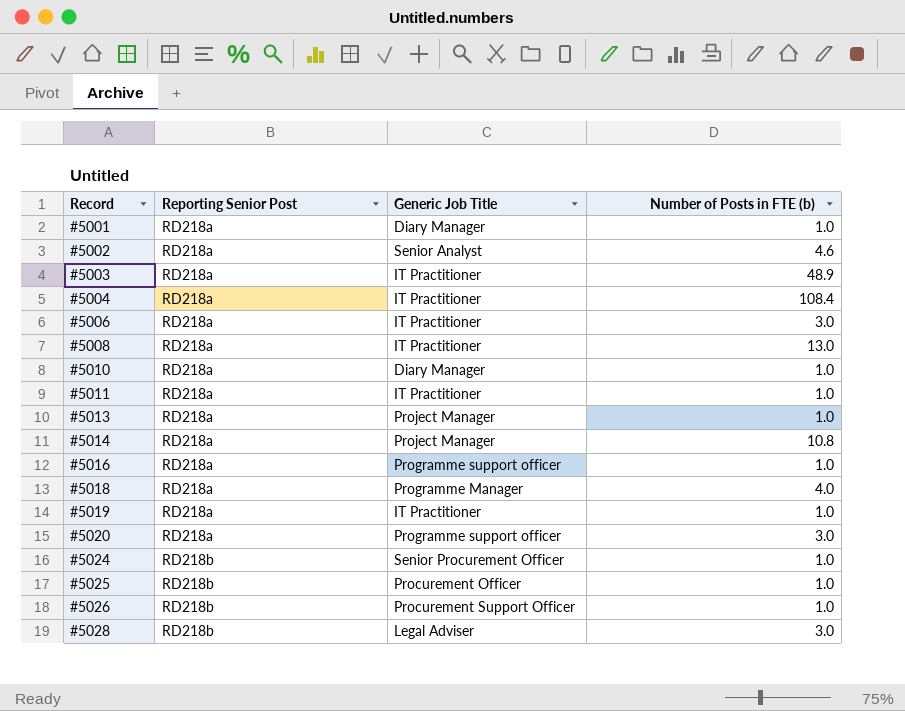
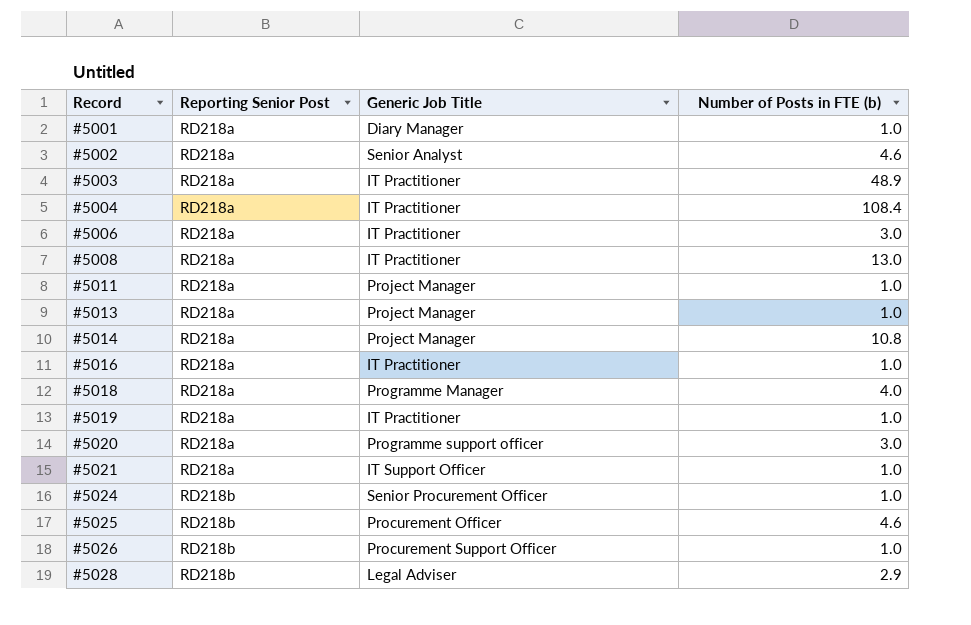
row #5010: RD218a | Diary Manager | 1.0 -> none
#5011 | Generic Job Title: IT Practitioner -> Project Manager
#5016 | Generic Job Title: Programme support officer -> IT Practitioner
row #5021: none -> RD218a | IT Support Officer | 1.0
#5025 | Number of Posts in FTE (b): 1.0 -> 4.6
#5028 | Number of Posts in FTE (b): 3.0 -> 2.9

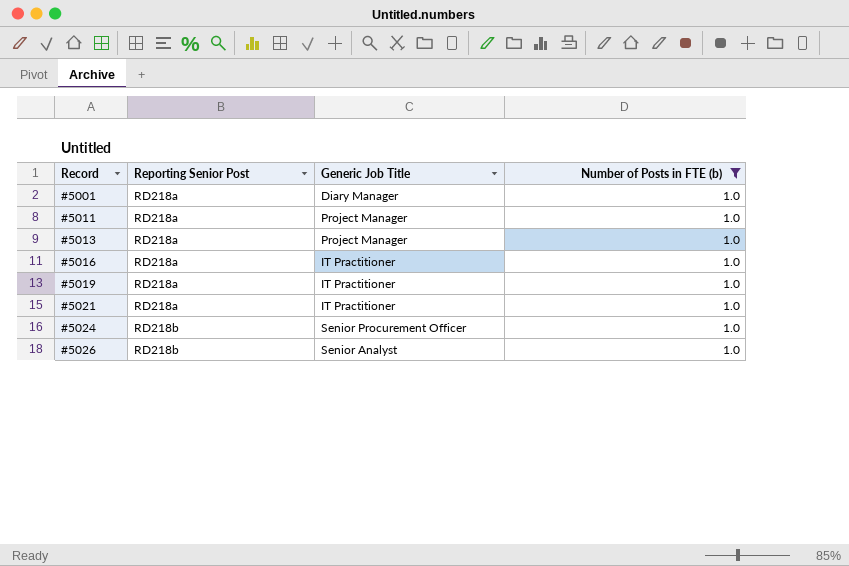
filter: none -> Number of Posts in FTE (b) = 1.0
#5021 | Generic Job Title: IT Support Officer -> IT Practitioner
#5026 | Generic Job Title: Procurement Support Officer -> Senior Analyst

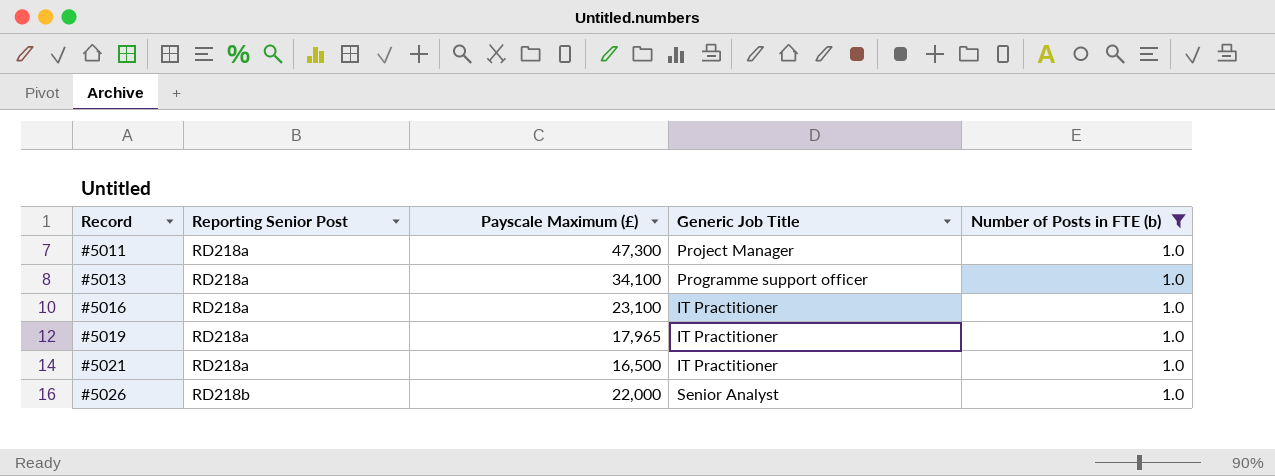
column Payscale Maximum (£) | position: none -> 3
row #5001: RD218a | Diary Manager | 1.0 -> none
row #5024: RD218b | Senior Procurement Officer | 1.0 -> none
#5013 | Generic Job Title: Project Manager -> Programme support officer

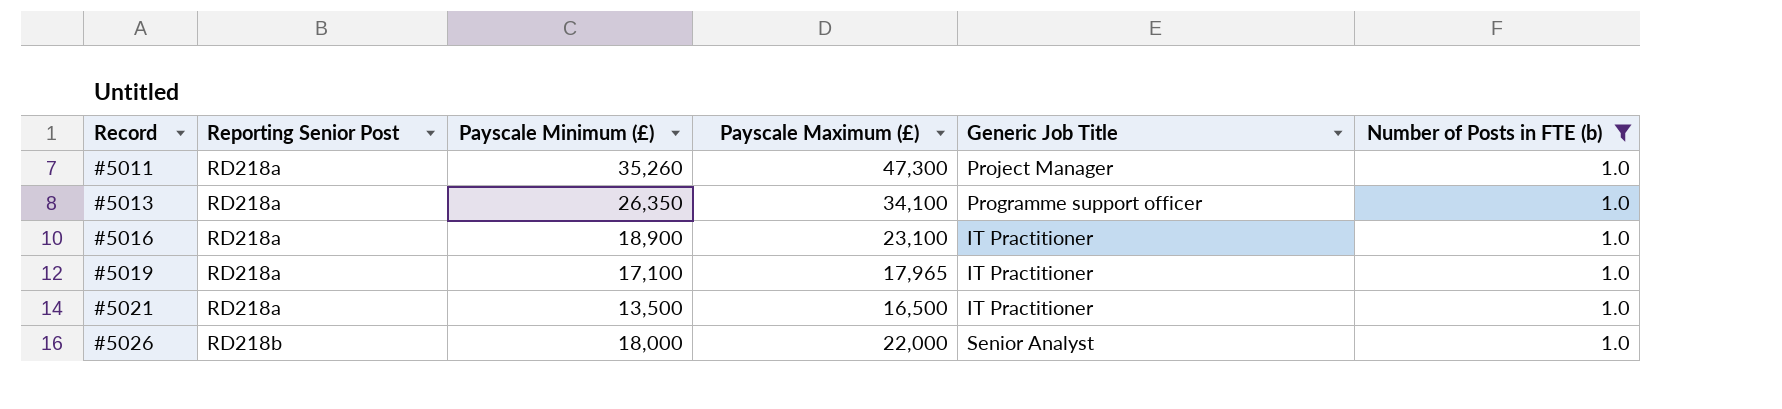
column Payscale Minimum (£) | position: none -> 3

